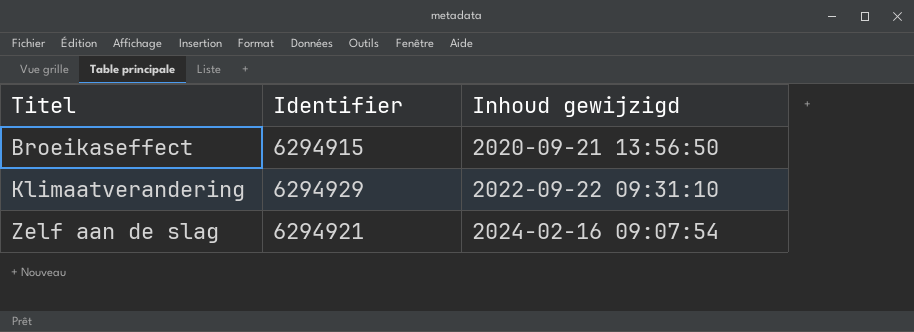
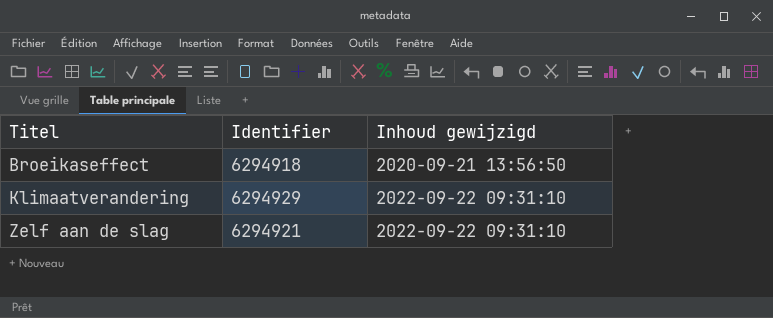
Broeikaseffect | Identifier: 6294915 -> 6294918
Zelf aan de slag | Inhoud gewijzigd: 2024-02-16 09:07:54 -> 2022-09-22 09:31:10

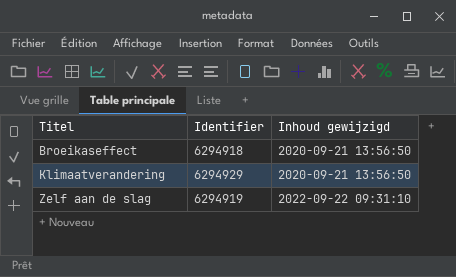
Klimaatverandering | Inhoud gewijzigd: 2022-09-22 09:31:10 -> 2020-09-21 13:56:50
Zelf aan de slag | Identifier: 6294921 -> 6294919

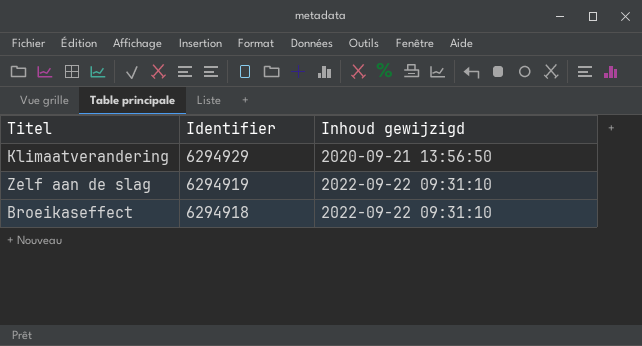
row order: Titel ascending -> Identifier descending
Broeikaseffect | Inhoud gewijzigd: 2020-09-21 13:56:50 -> 2022-09-22 09:31:10

